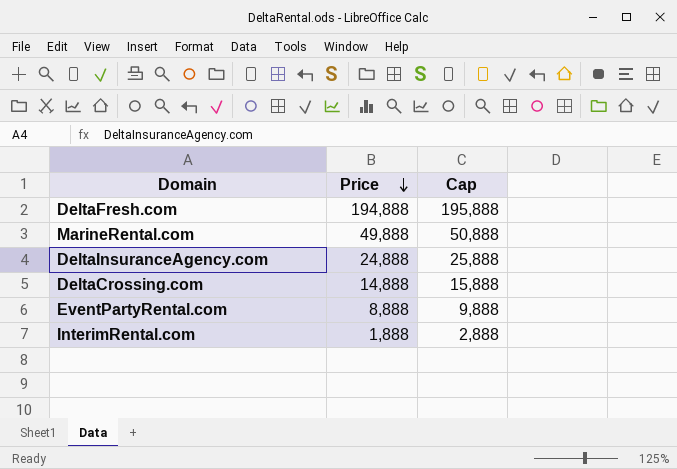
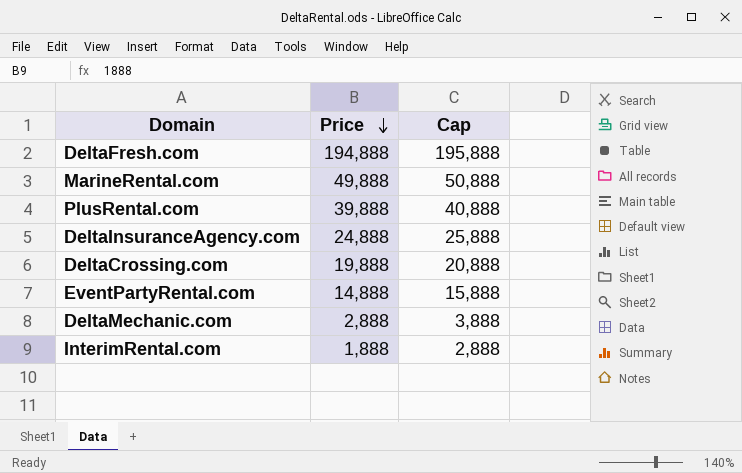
row PlusRental.com: none -> 39,888 | 40,888
DeltaCrossing.com | Price: 14,888 -> 19,888
DeltaCrossing.com | Cap: 15,888 -> 20,888
EventPartyRental.com | Price: 8,888 -> 14,888
EventPartyRental.com | Cap: 9,888 -> 15,888
row DeltaMechanic.com: none -> 2,888 | 3,888

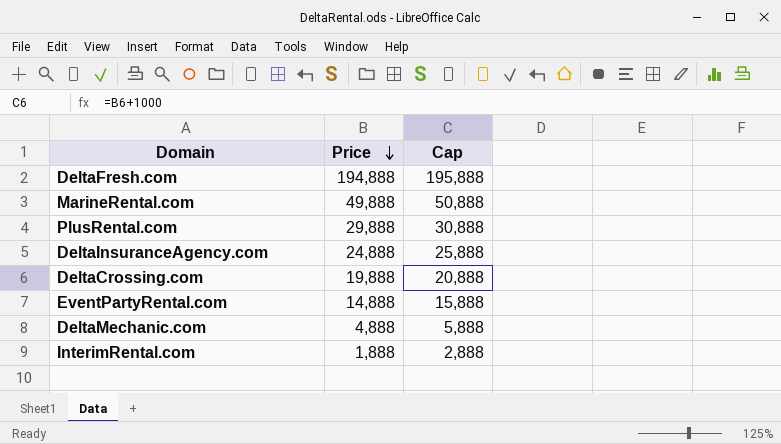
PlusRental.com | Price: 39,888 -> 29,888
PlusRental.com | Cap: 40,888 -> 30,888
DeltaMechanic.com | Price: 2,888 -> 4,888
DeltaMechanic.com | Cap: 3,888 -> 5,888

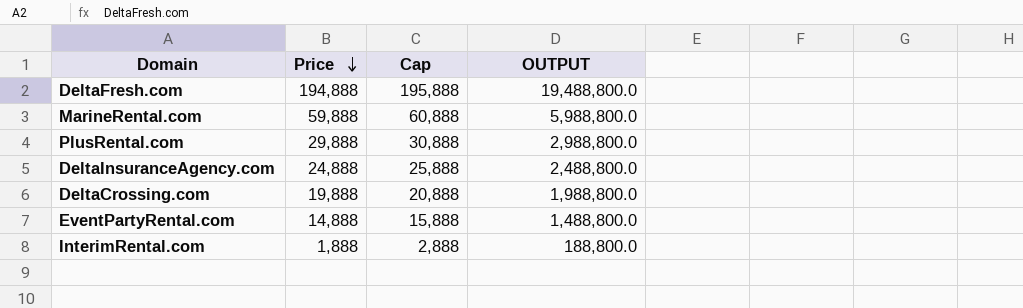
column OUTPUT | formula: none -> [Price] * 100
row DeltaMechanic.com: 4,888 | 5,888 -> none
MarineRental.com | Price: 49,888 -> 59,888
MarineRental.com | Cap: 50,888 -> 60,888

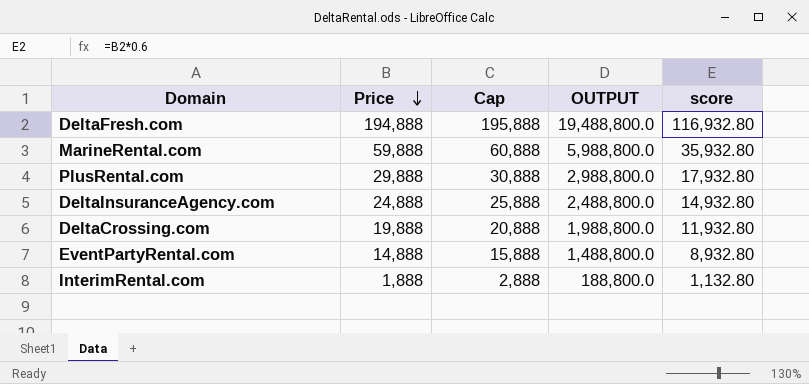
column score | formula: none -> [Price] * 0.6

